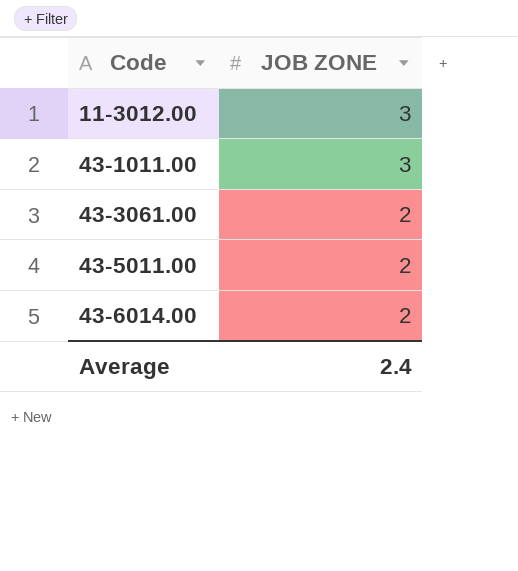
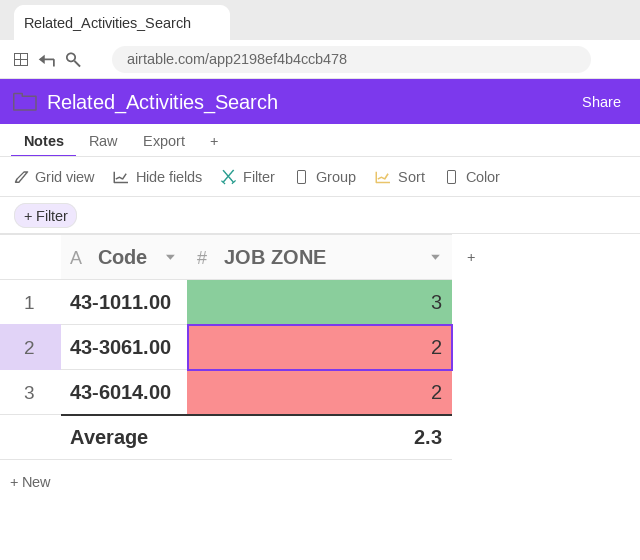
row 11-3012.00: 3 -> none
row 43-5011.00: 2 -> none
Average | JOB ZONE: 2.4 -> 2.3

